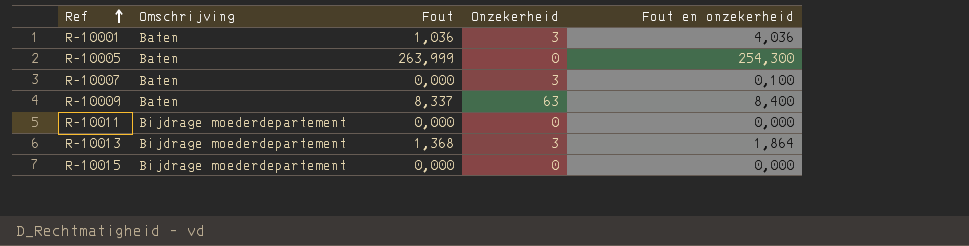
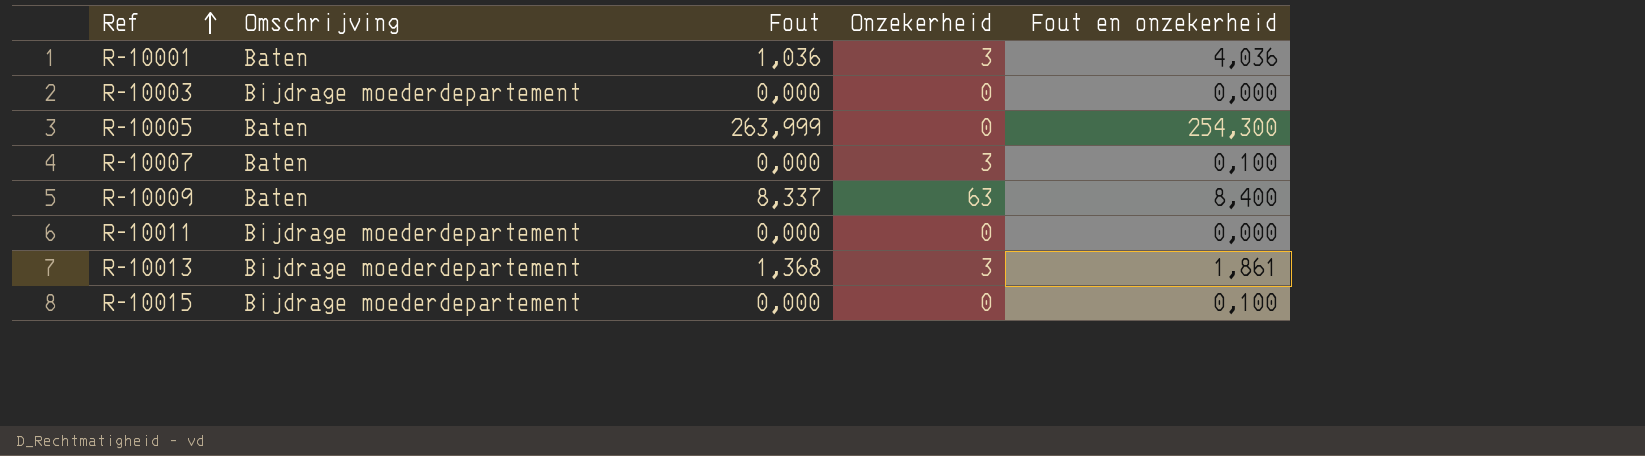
row R-10003: none -> Bijdrage moederdepartement | 0,000 | 0 | 0,000
R-10013 | Fout en onzekerheid: 1,864 -> 1,861
R-10015 | Fout en onzekerheid: 0,000 -> 0,100

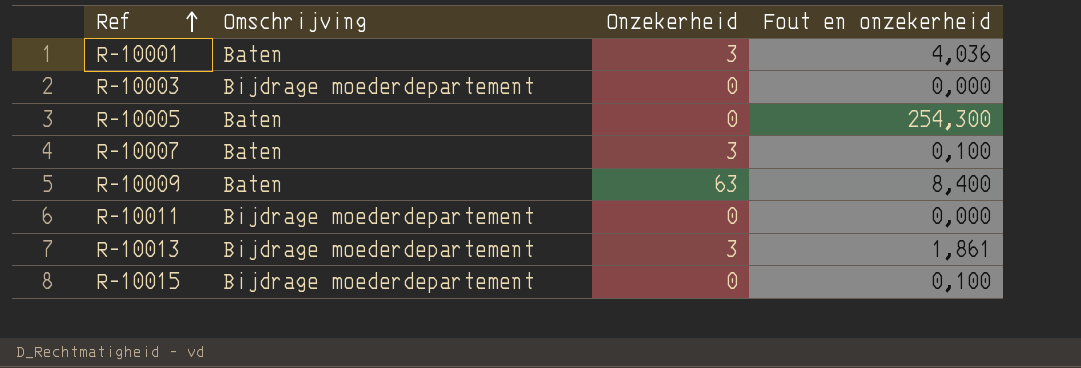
column Fout | position: 3 -> none

